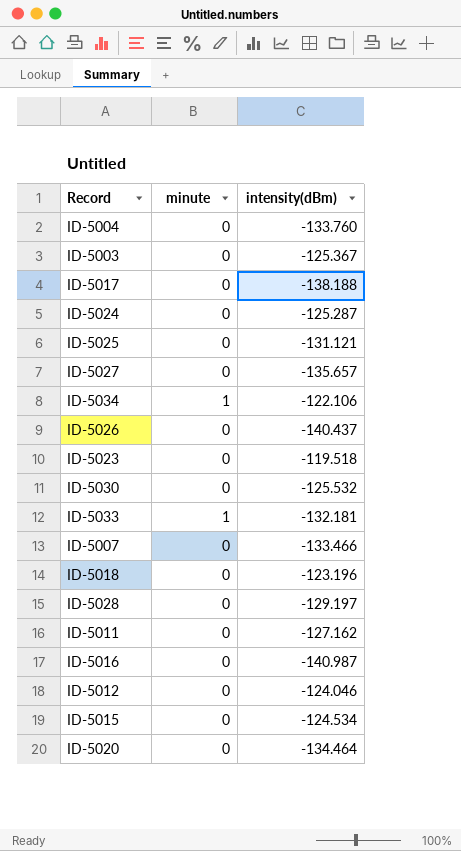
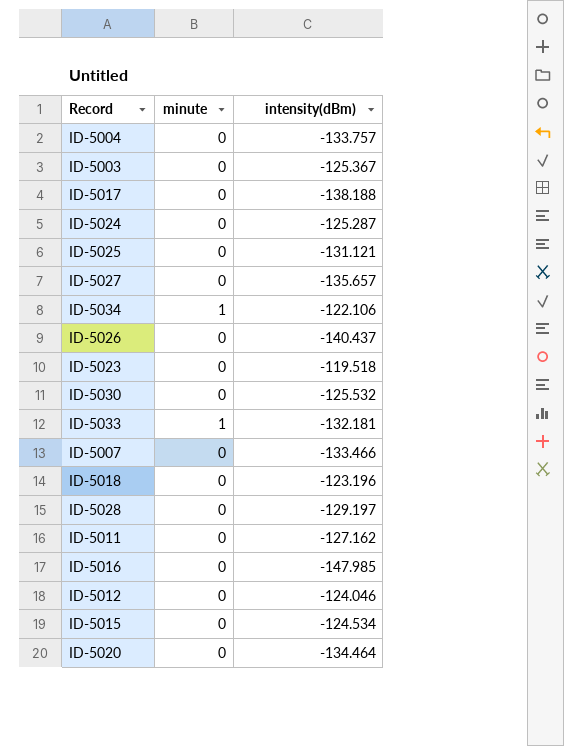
ID-5004 | intensity(dBm): -133.760 -> -133.757
ID-5016 | intensity(dBm): -140.987 -> -147.985

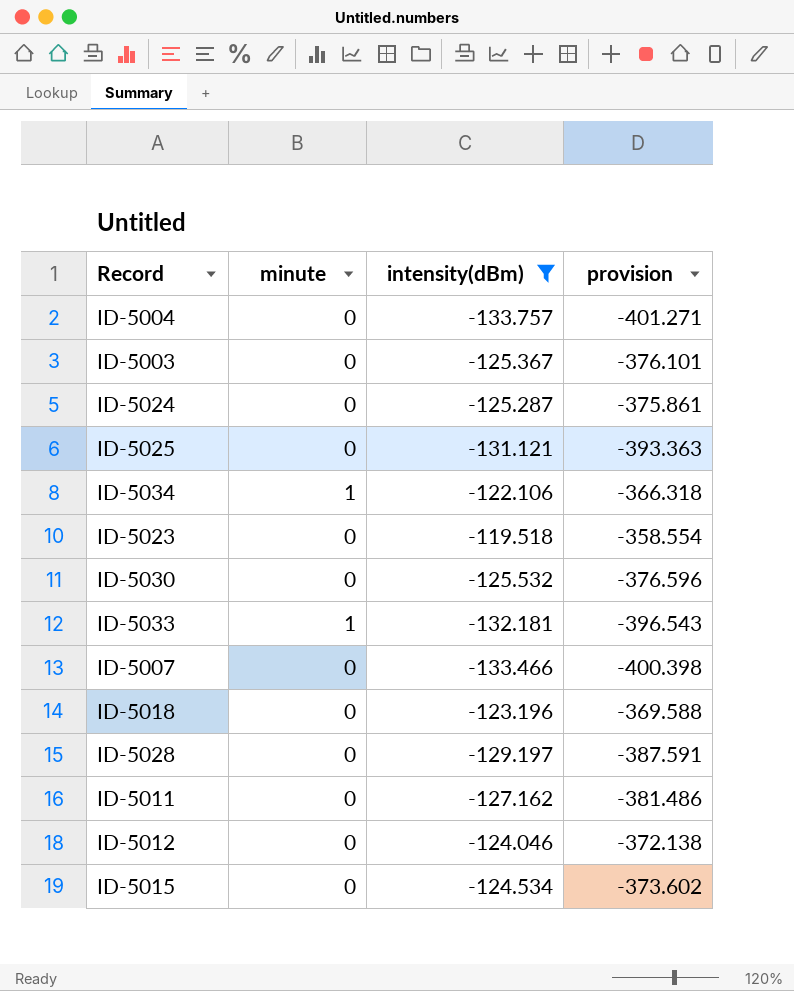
filter: none -> intensity(dBm) >= -133.757
column provision | formula: none -> [intensity(dBm)] * 3

